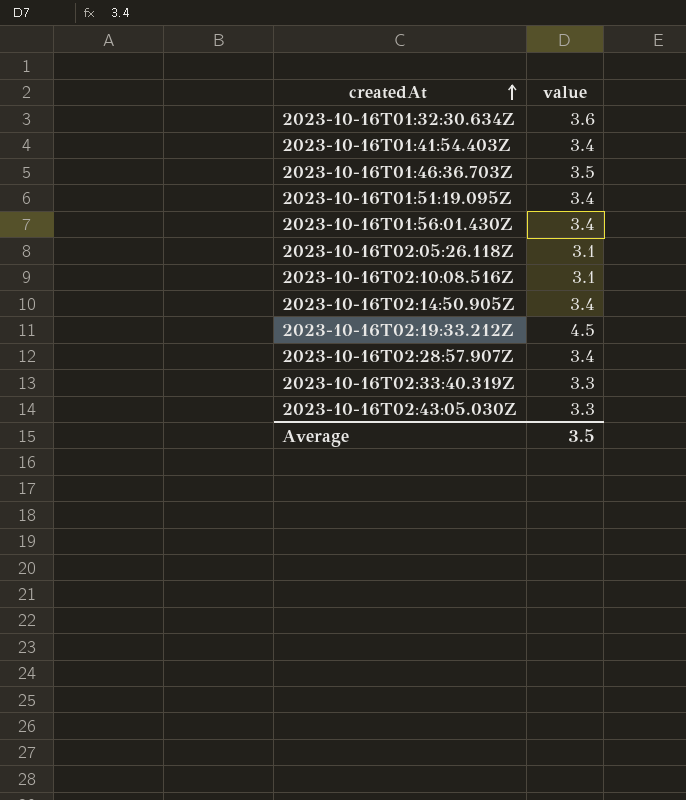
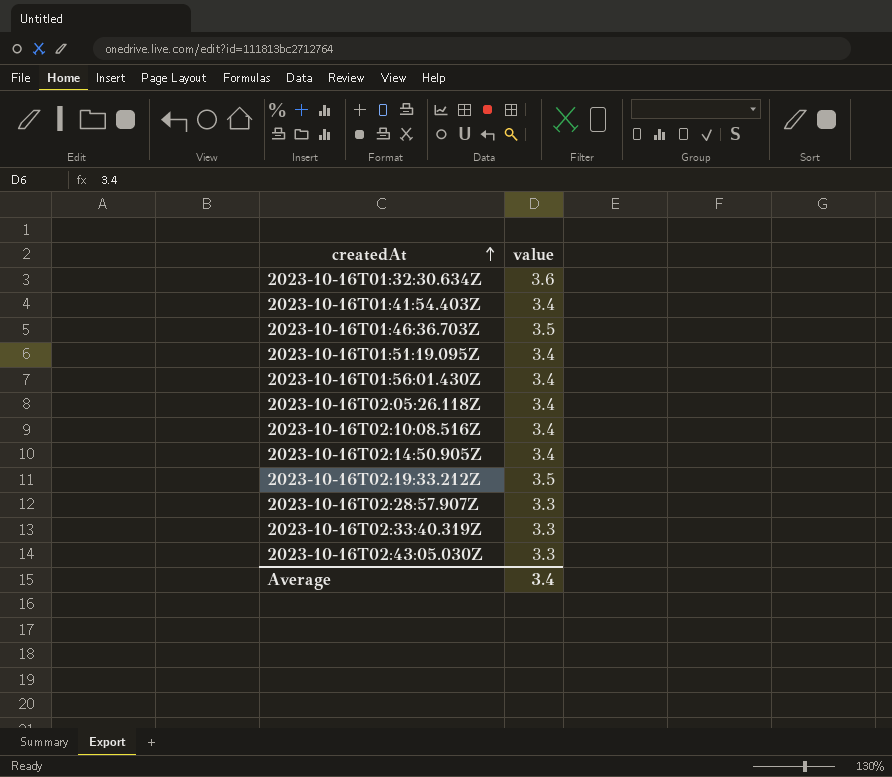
2023-10-16T02:05:26.118Z | value: 3.1 -> 3.4
2023-10-16T02:10:08.516Z | value: 3.1 -> 3.4
2023-10-16T02:19:33.212Z | value: 4.5 -> 3.5
2023-10-16T02:28:57.907Z | value: 3.4 -> 3.3
Average | value: 3.5 -> 3.4

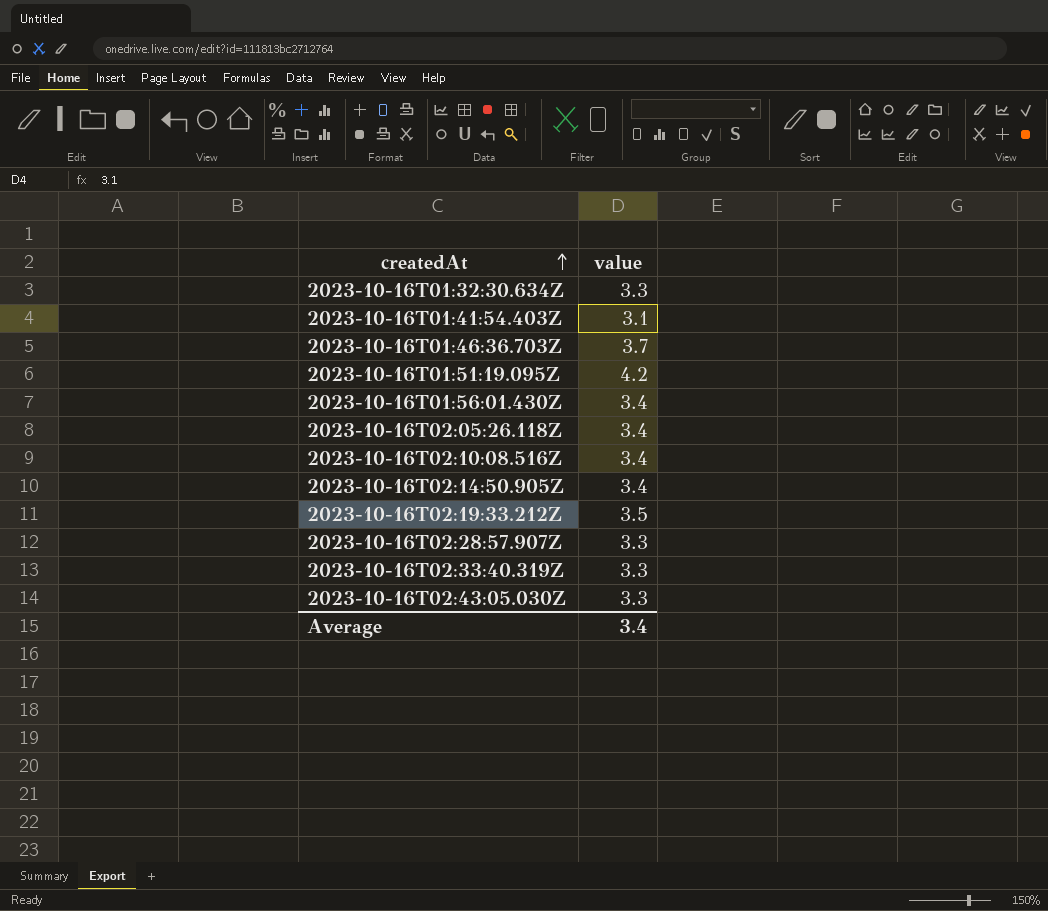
2023-10-16T01:32:30.634Z | value: 3.6 -> 3.3
2023-10-16T01:41:54.403Z | value: 3.4 -> 3.1
2023-10-16T01:46:36.703Z | value: 3.5 -> 3.7
2023-10-16T01:51:19.095Z | value: 3.4 -> 4.2

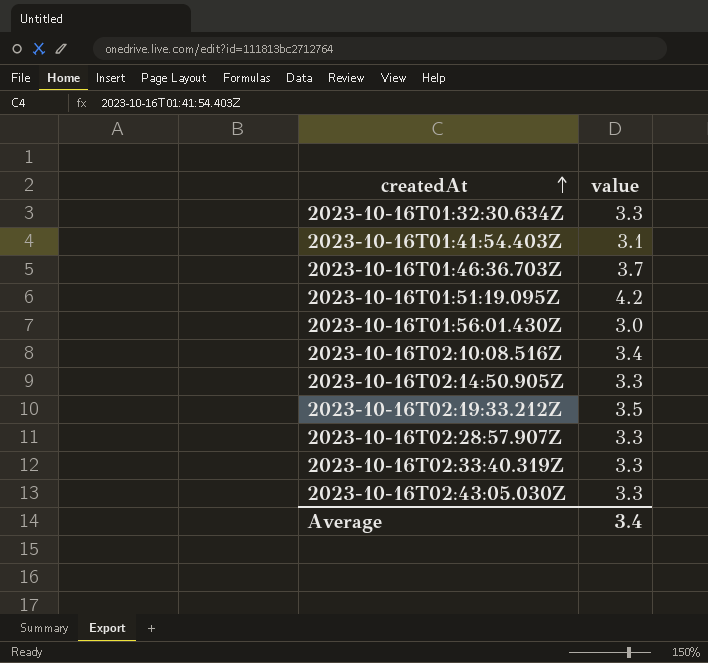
row 2023-10-16T02:05:26.118Z: 3.4 -> none
2023-10-16T01:56:01.430Z | value: 3.4 -> 3.0
2023-10-16T02:14:50.905Z | value: 3.4 -> 3.3

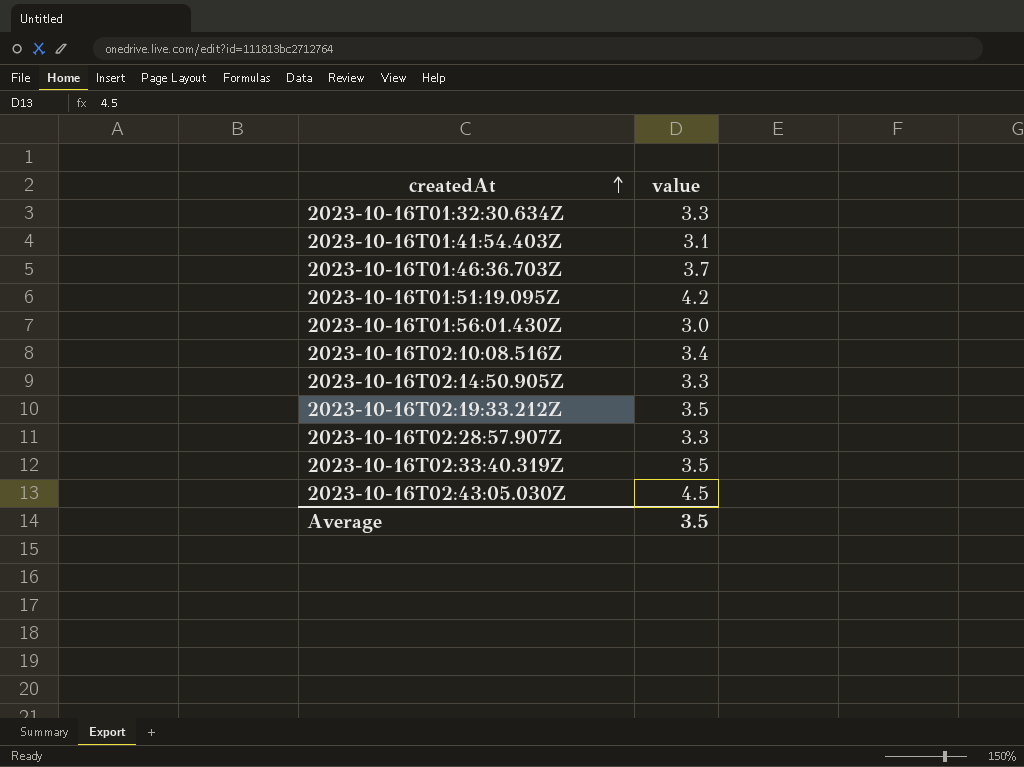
2023-10-16T02:33:40.319Z | value: 3.3 -> 3.5
2023-10-16T02:43:05.030Z | value: 3.3 -> 4.5
Average | value: 3.4 -> 3.5

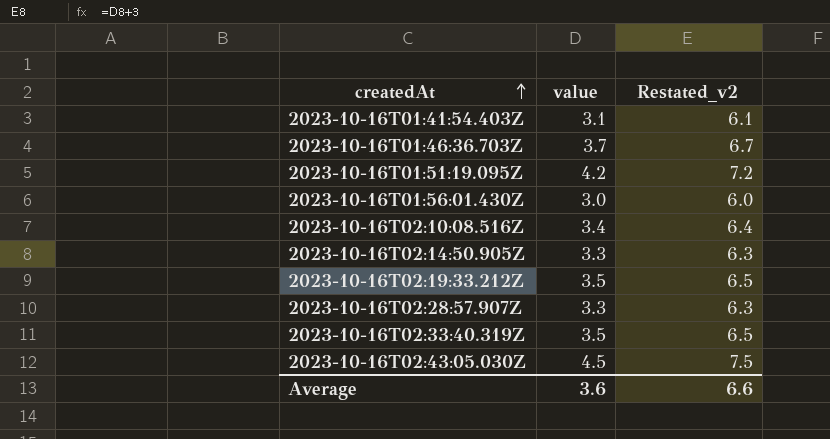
column Restated_v2 | formula: none -> [value] + 3
row 2023-10-16T01:32:30.634Z: 3.3 -> none
Average | value: 3.5 -> 3.6

